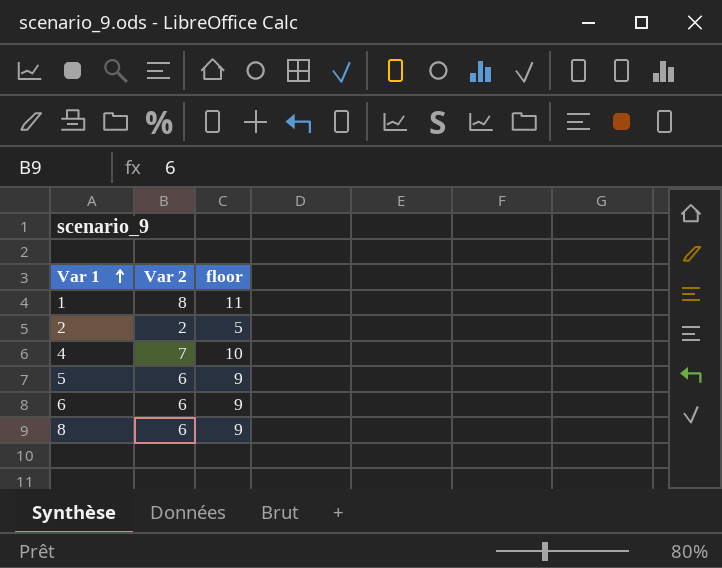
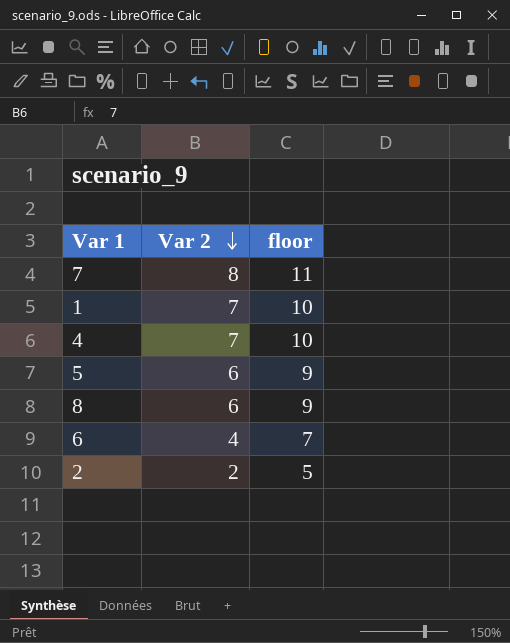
row order: Var 1 ascending -> Var 2 descending
row 7: none -> 8 | 11
1 | Var 2: 8 -> 7
1 | floor: 11 -> 10
6 | Var 2: 6 -> 4
6 | floor: 9 -> 7

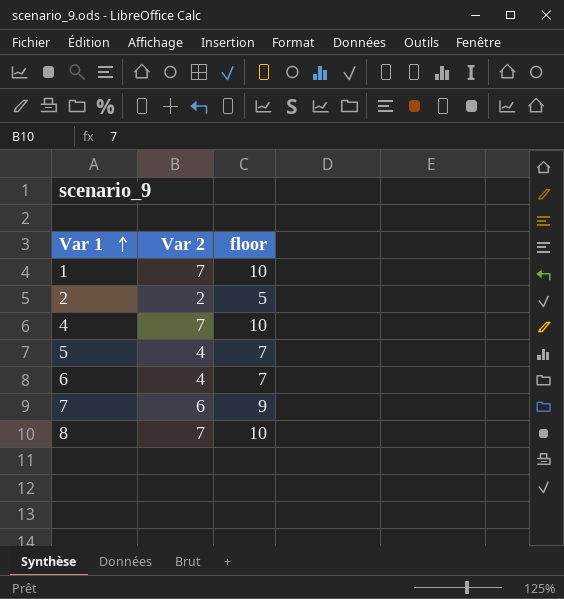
row order: Var 2 descending -> Var 1 ascending
5 | Var 2: 6 -> 4
5 | floor: 9 -> 7
7 | Var 2: 8 -> 6
7 | floor: 11 -> 9
8 | Var 2: 6 -> 7
8 | floor: 9 -> 10

